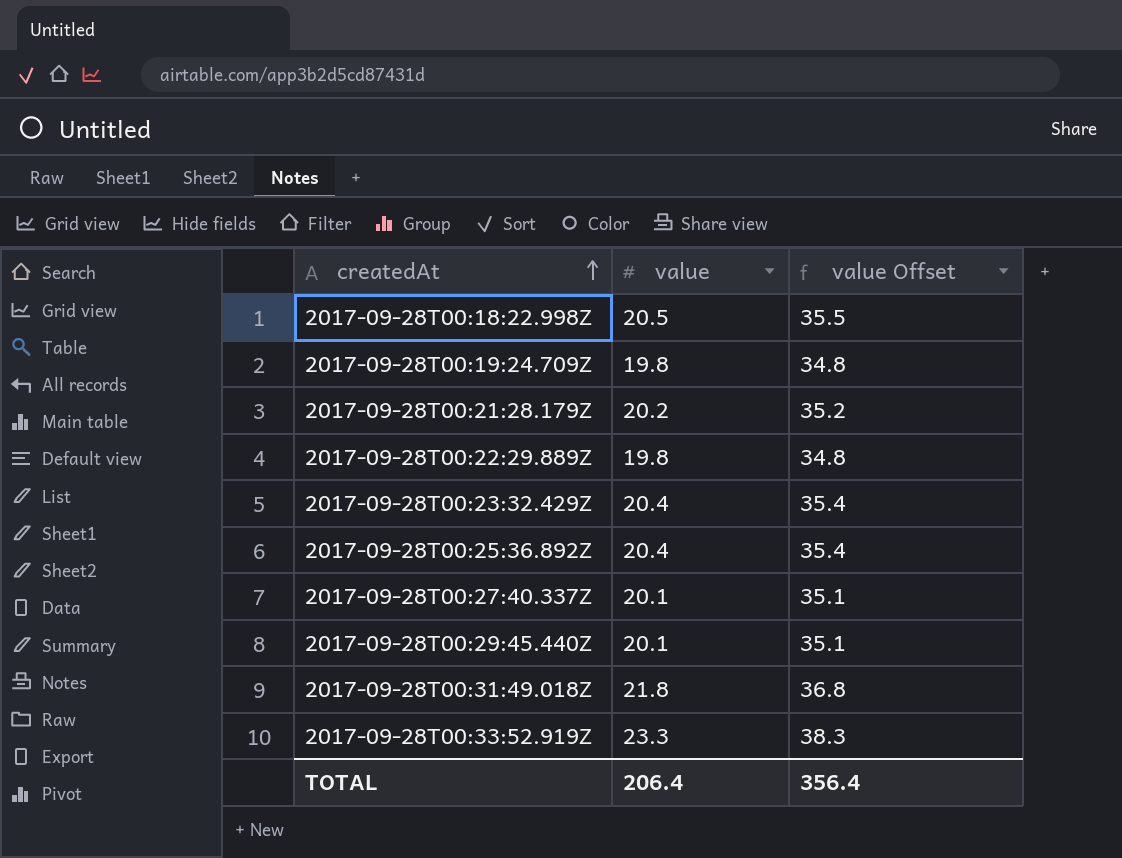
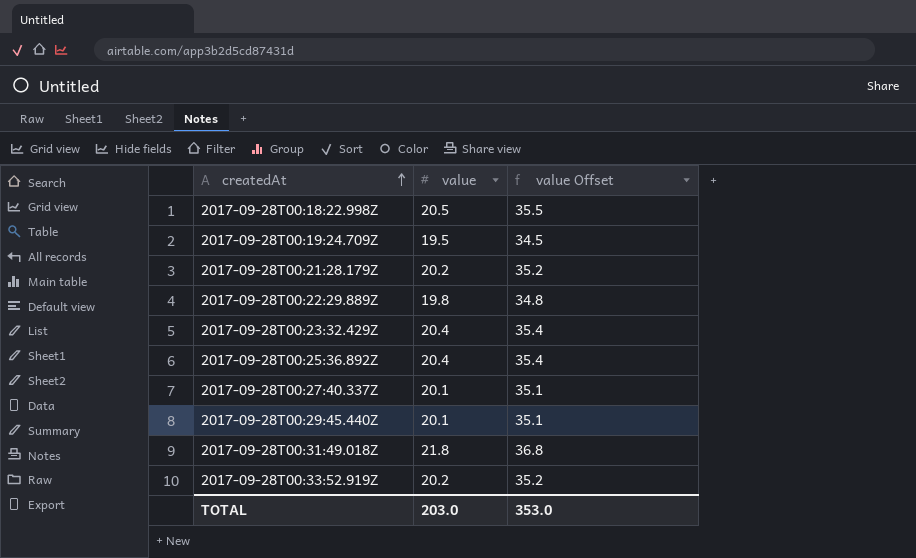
2017-09-28T00:19:24.709Z | value: 19.8 -> 19.5
2017-09-28T00:19:24.709Z | value Offset: 34.8 -> 34.5
2017-09-28T00:33:52.919Z | value: 23.3 -> 20.2
2017-09-28T00:33:52.919Z | value Offset: 38.3 -> 35.2
TOTAL | value: 206.4 -> 203.0
TOTAL | value Offset: 356.4 -> 353.0

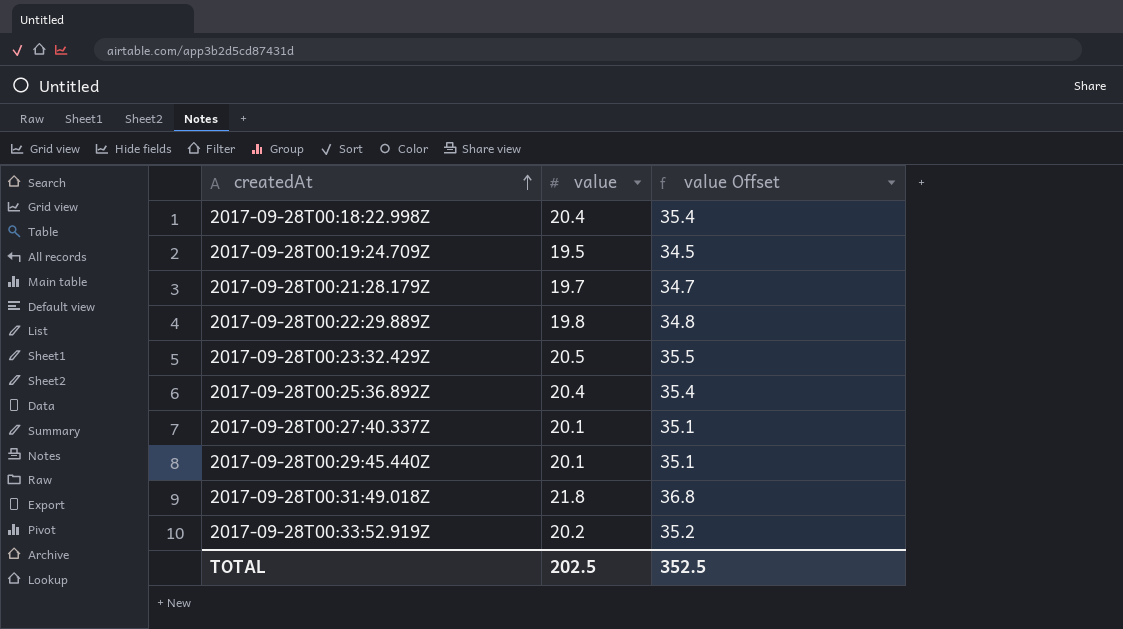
2017-09-28T00:18:22.998Z | value: 20.5 -> 20.4
2017-09-28T00:18:22.998Z | value Offset: 35.5 -> 35.4
2017-09-28T00:21:28.179Z | value: 20.2 -> 19.7
2017-09-28T00:21:28.179Z | value Offset: 35.2 -> 34.7
2017-09-28T00:23:32.429Z | value: 20.4 -> 20.5
2017-09-28T00:23:32.429Z | value Offset: 35.4 -> 35.5
TOTAL | value: 203.0 -> 202.5
TOTAL | value Offset: 353.0 -> 352.5

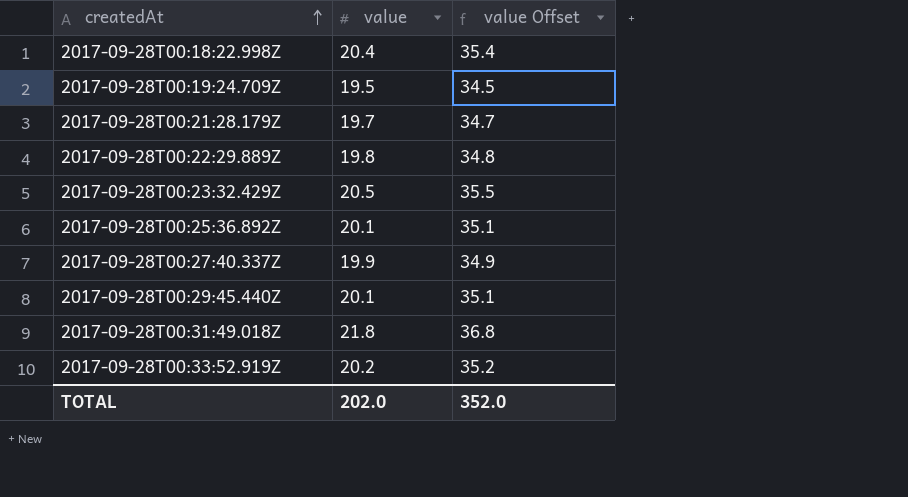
2017-09-28T00:25:36.892Z | value: 20.4 -> 20.1
2017-09-28T00:25:36.892Z | value Offset: 35.4 -> 35.1
2017-09-28T00:27:40.337Z | value: 20.1 -> 19.9
2017-09-28T00:27:40.337Z | value Offset: 35.1 -> 34.9
TOTAL | value: 202.5 -> 202.0
TOTAL | value Offset: 352.5 -> 352.0

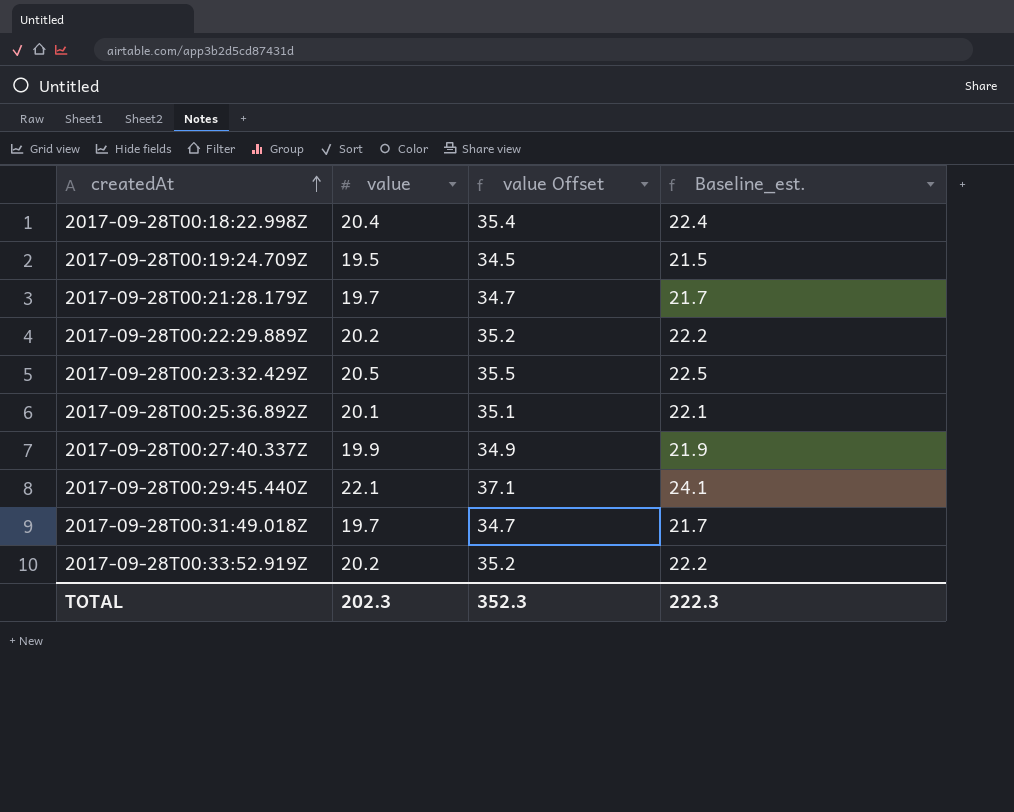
column Baseline_est. | formula: none -> [value] + 2
2017-09-28T00:22:29.889Z | value: 19.8 -> 20.2
2017-09-28T00:22:29.889Z | value Offset: 34.8 -> 35.2
2017-09-28T00:29:45.440Z | value: 20.1 -> 22.1
2017-09-28T00:29:45.440Z | value Offset: 35.1 -> 37.1
2017-09-28T00:31:49.018Z | value: 21.8 -> 19.7
2017-09-28T00:31:49.018Z | value Offset: 36.8 -> 34.7
TOTAL | value: 202.0 -> 202.3
TOTAL | value Offset: 352.0 -> 352.3

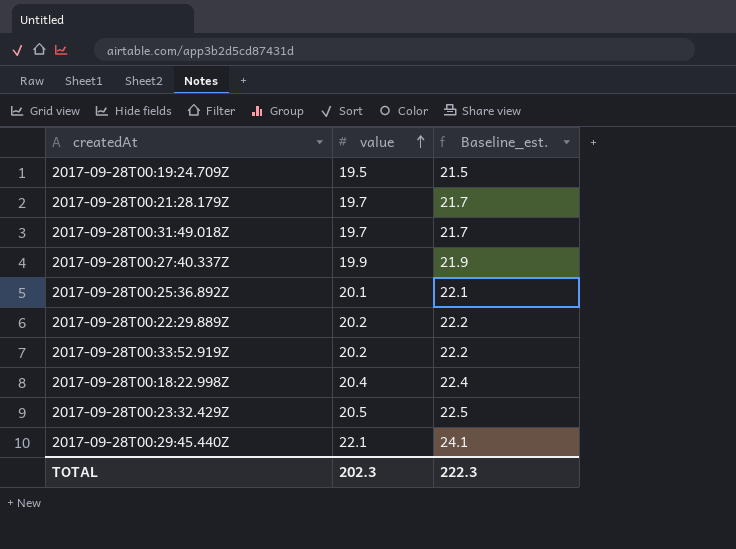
row order: createdAt ascending -> value ascending
column value Offset | formula: [value] + 15 -> none

